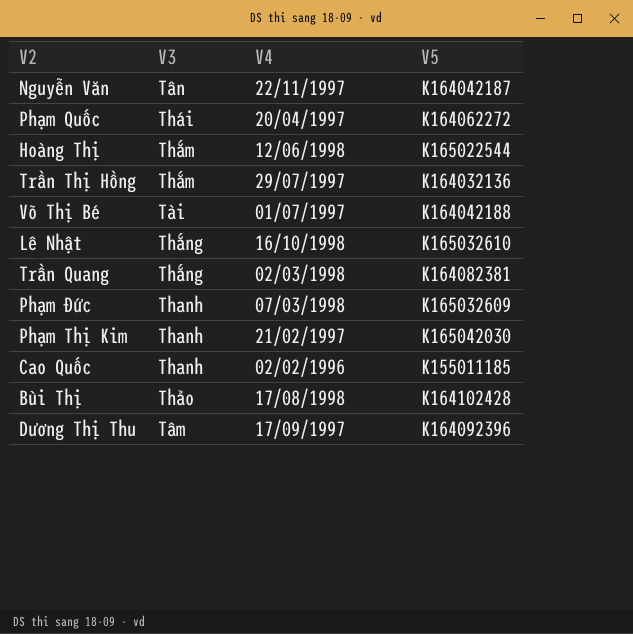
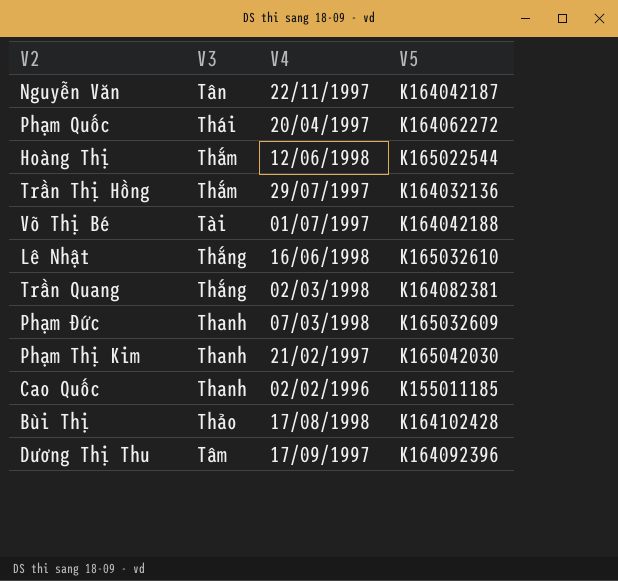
Lê Nhật | V4: 16/10/1998 -> 16/06/1998

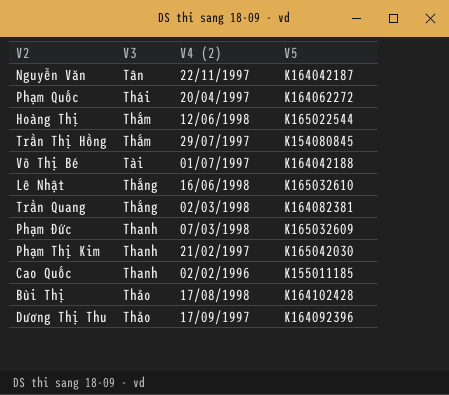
column name: V4 -> V4 (2)
Trần Thị Hồng | V5: K164032136 -> K154080845
Dương Thị Thu | V3: Tâm -> Thảo

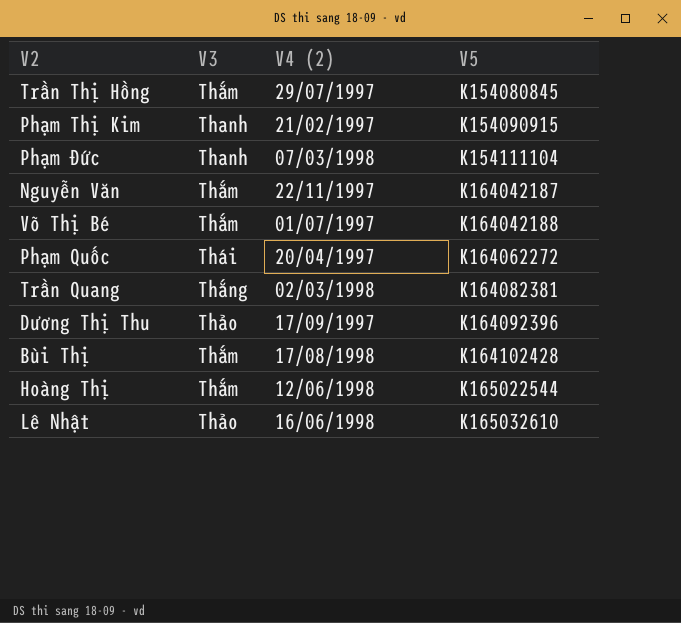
row order: none -> V5 ascending
row Cao Quốc: Thanh | 02/02/1996 | K155011185 -> none
Phạm Thị Kim | V5: K165042030 -> K154090915
Phạm Đức | V5: K165032609 -> K154111104
Nguyễn Văn | V3: Tân -> Thắm
Võ Thị Bé | V3: Tài -> Thắm
Bùi Thị | V3: Thảo -> Thắm
Lê Nhật | V3: Thắng -> Thảo

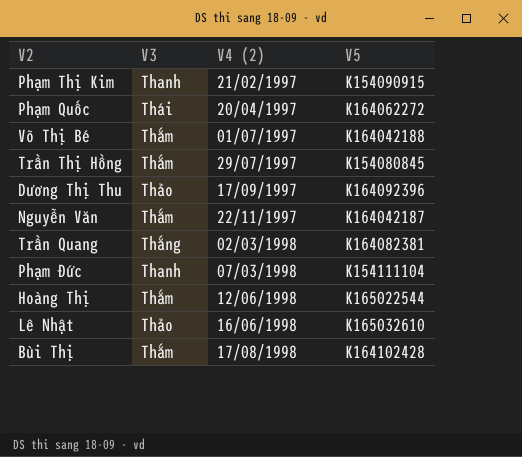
row order: V5 ascending -> V4 (2) ascending

